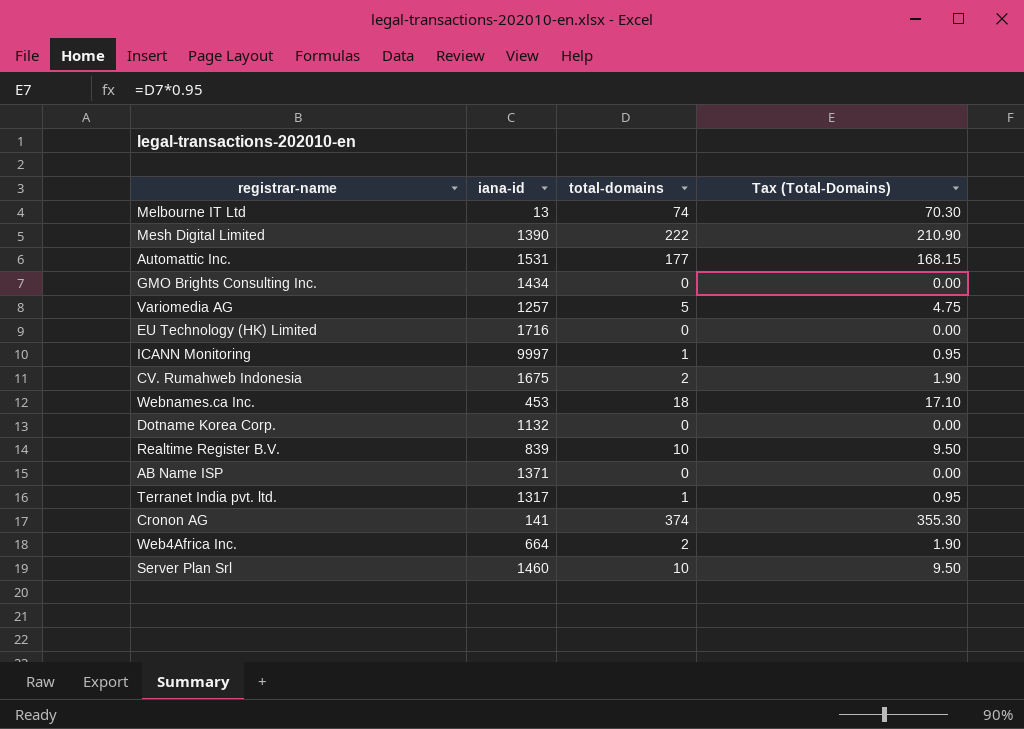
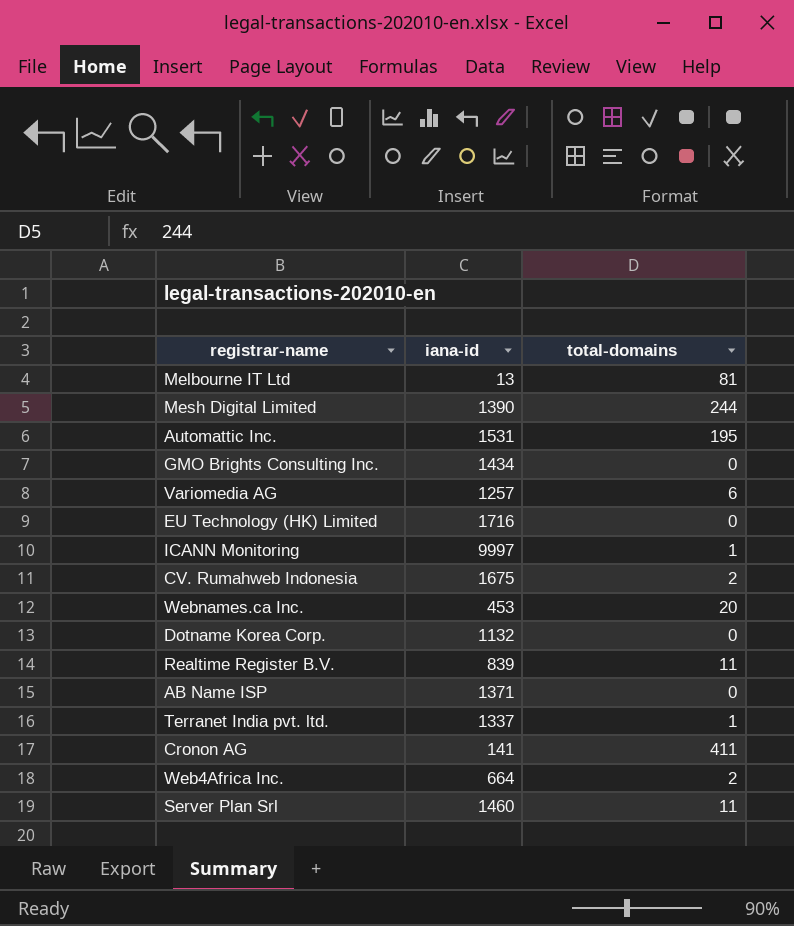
column Tax (Total-Domains) | formula: [total-domains] * 0.95 -> none
Melbourne IT Ltd | total-domains: 74 -> 81
Mesh Digital Limited | total-domains: 222 -> 244
Automattic Inc. | total-domains: 177 -> 195
Variomedia AG | total-domains: 5 -> 6
Webnames.ca Inc. | total-domains: 18 -> 20
Realtime Register B.V. | total-domains: 10 -> 11
Terranet India pvt. ltd. | iana-id: 1317 -> 1337
Cronon AG | total-domains: 374 -> 411
Server Plan Srl | total-domains: 10 -> 11

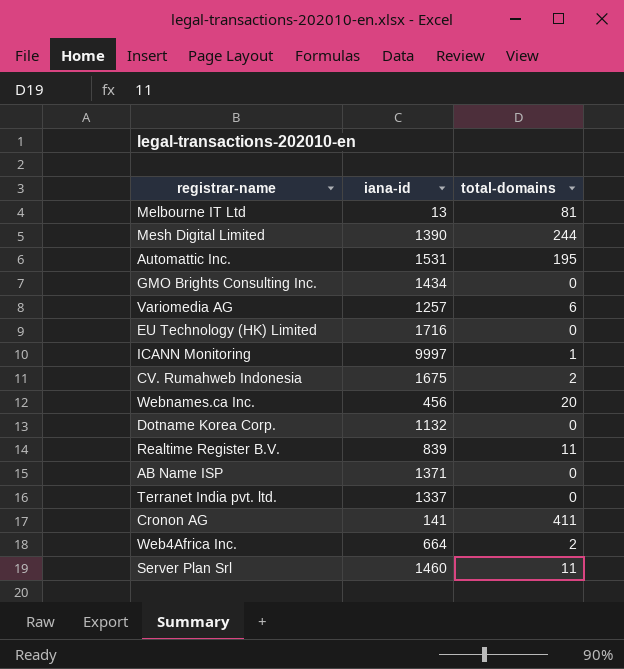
Webnames.ca Inc. | iana-id: 453 -> 456
Terranet India pvt. ltd. | total-domains: 1 -> 0

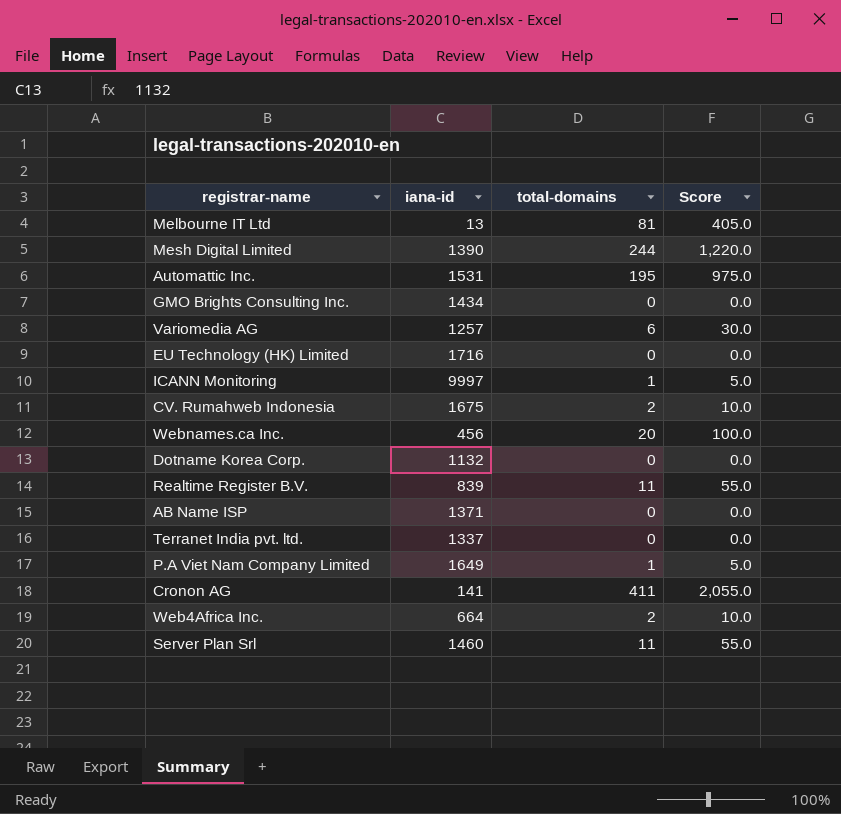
column Score | formula: none -> [total-domains] * 5
row P.A Viet Nam Company Limited: none -> 1649 | 1 | 5.0

